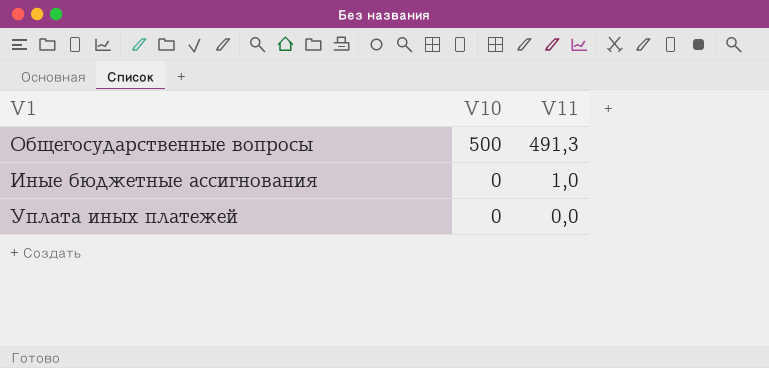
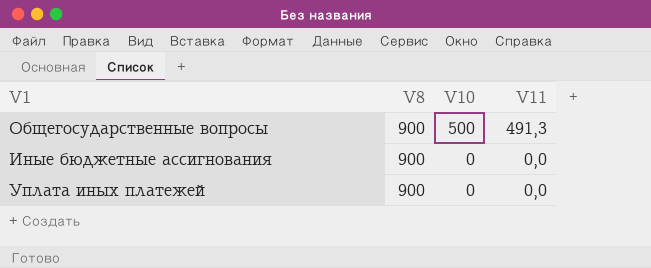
column V8 | position: none -> 2
Иные бюджетные ассигнования | V11: 1,0 -> 0,0

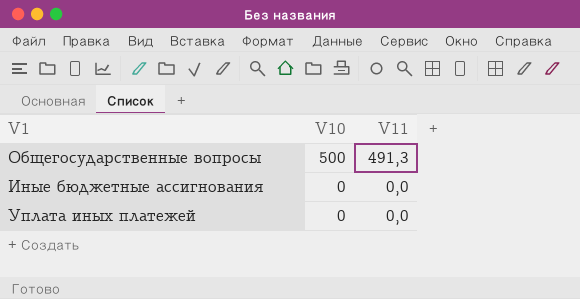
column V8 | position: 2 -> none

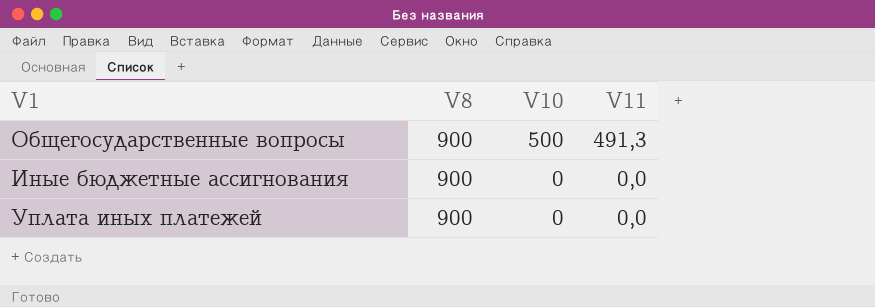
column V8 | position: none -> 2

